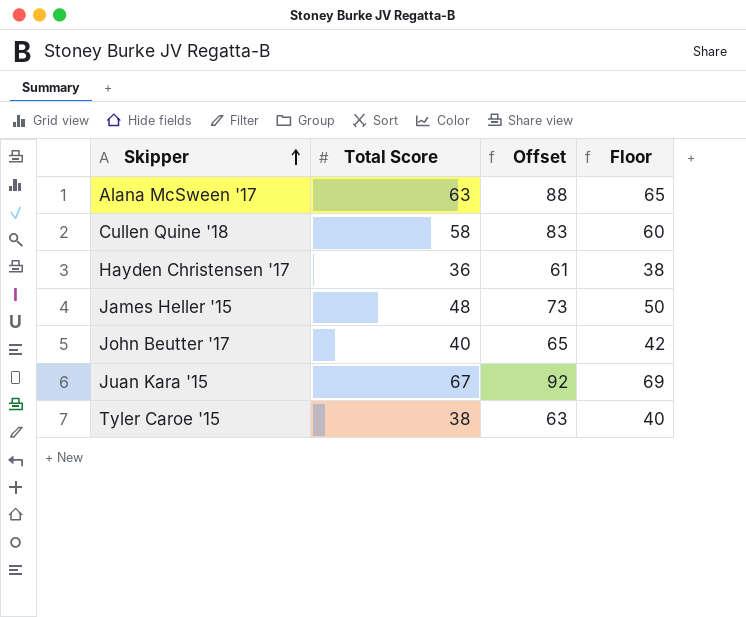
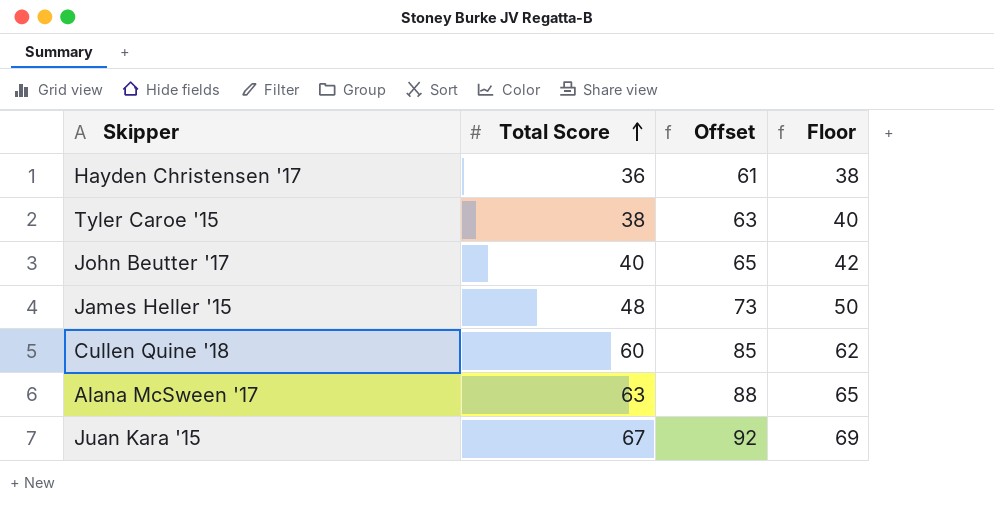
row order: Skipper ascending -> Total Score ascending
Cullen Quine '18 | Total Score: 58 -> 60
Cullen Quine '18 | Offset: 83 -> 85
Cullen Quine '18 | Floor: 60 -> 62

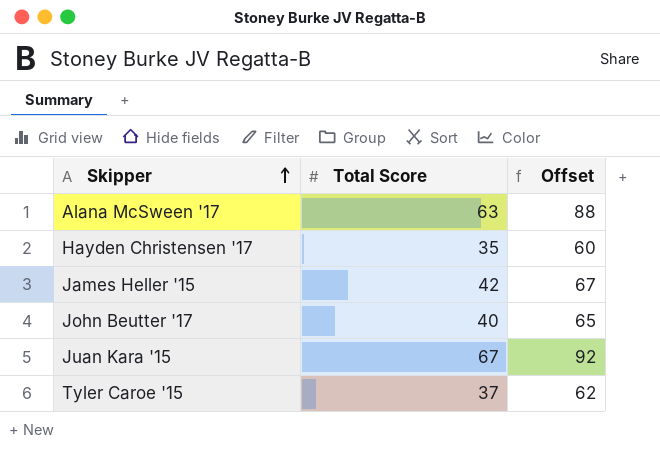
row order: Total Score ascending -> Skipper ascending
column Floor | formula: [Total Score] + 2 -> none
row Cullen Quine '18: 60 | 85 | 62 -> none
Hayden Christensen '17 | Total Score: 36 -> 35
Hayden Christensen '17 | Offset: 61 -> 60
James Heller '15 | Total Score: 48 -> 42
James Heller '15 | Offset: 73 -> 67
Tyler Caroe '15 | Total Score: 38 -> 37
Tyler Caroe '15 | Offset: 63 -> 62

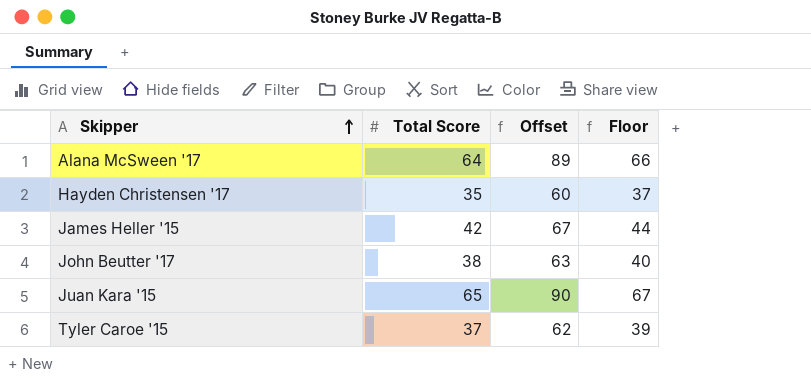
column Floor | formula: none -> [Total Score] + 2
Alana McSween '17 | Total Score: 63 -> 64
Alana McSween '17 | Offset: 88 -> 89
John Beutter '17 | Total Score: 40 -> 38
John Beutter '17 | Offset: 65 -> 63
Juan Kara '15 | Total Score: 67 -> 65
Juan Kara '15 | Offset: 92 -> 90

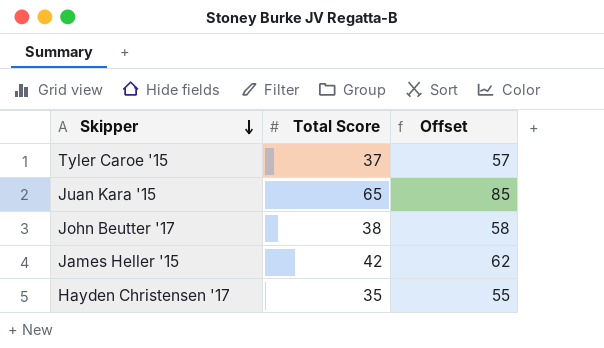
row order: Skipper ascending -> Skipper descending
column Floor | formula: [Total Score] + 2 -> none
column Offset | formula: [Total Score] + 25 -> [Total Score] + 20
row Alana McSween '17: 64 | 89 | 66 -> none

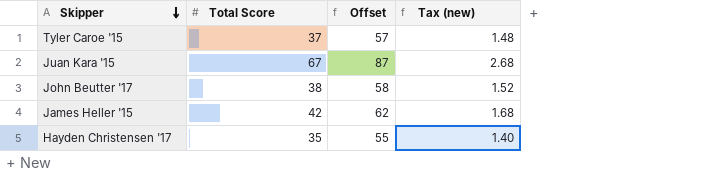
column Tax (new) | formula: none -> [Total Score] * 0.04
Juan Kara '15 | Total Score: 65 -> 67
Juan Kara '15 | Offset: 85 -> 87

